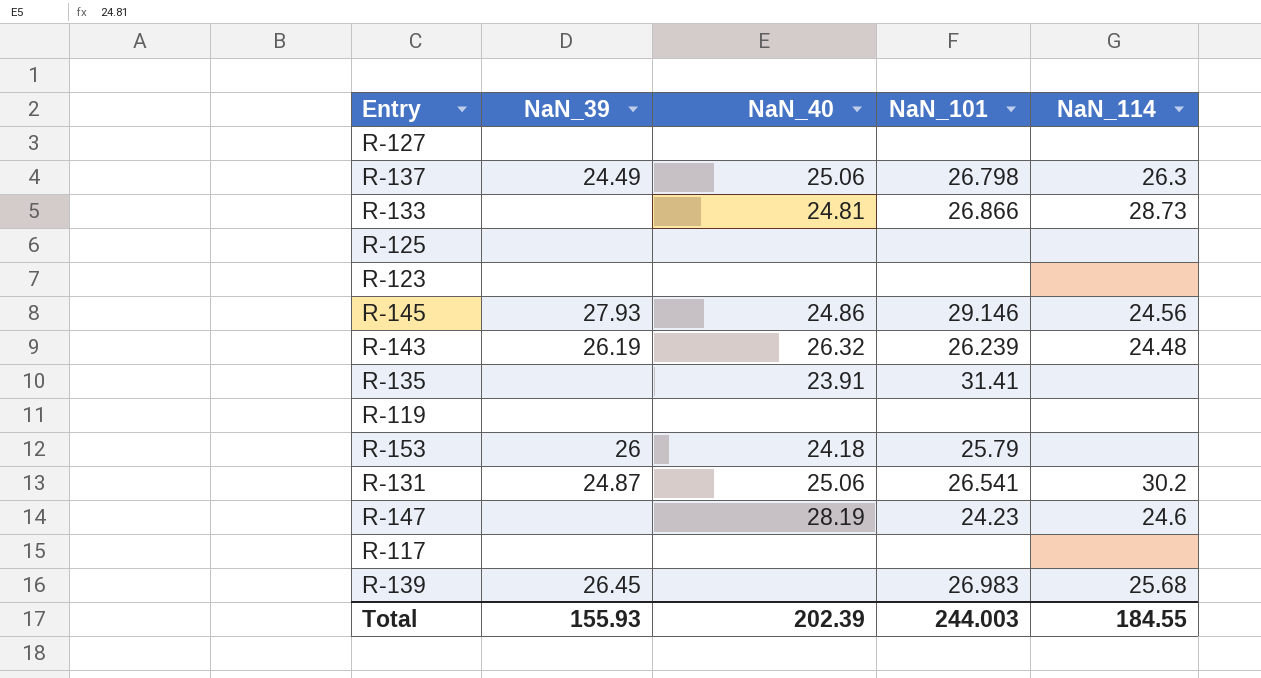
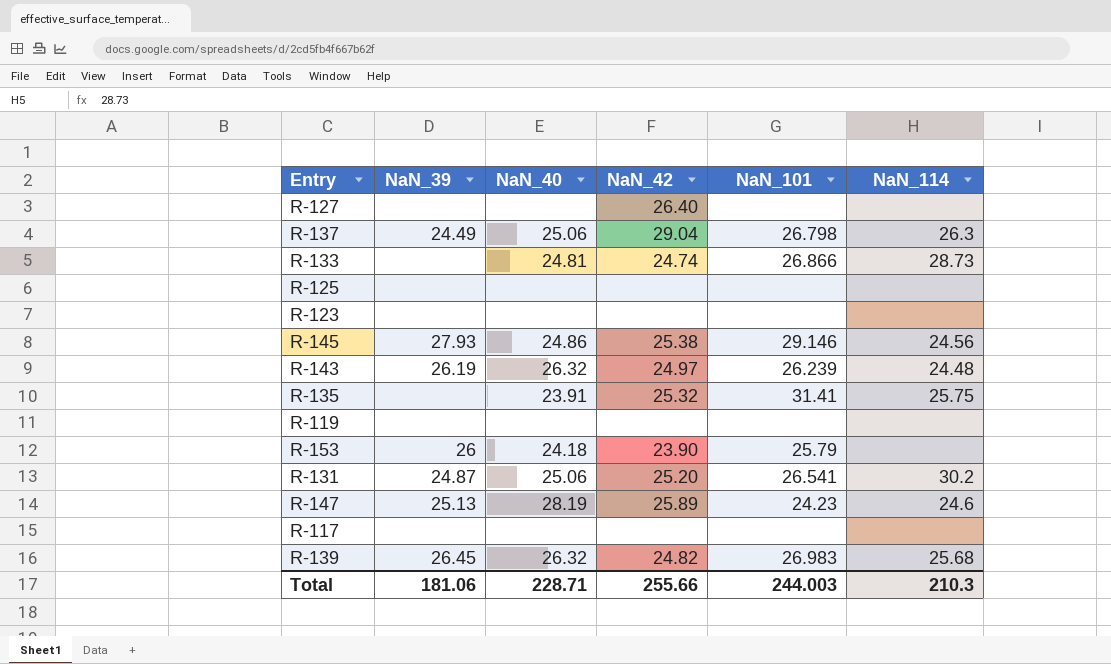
column NaN_42 | position: none -> 4
R-135 | NaN_114: none -> 25.75
R-147 | NaN_39: none -> 25.13
R-139 | NaN_40: none -> 26.32
Total | NaN_39: 155.93 -> 181.06
Total | NaN_40: 202.39 -> 228.71
Total | NaN_114: 184.55 -> 210.3

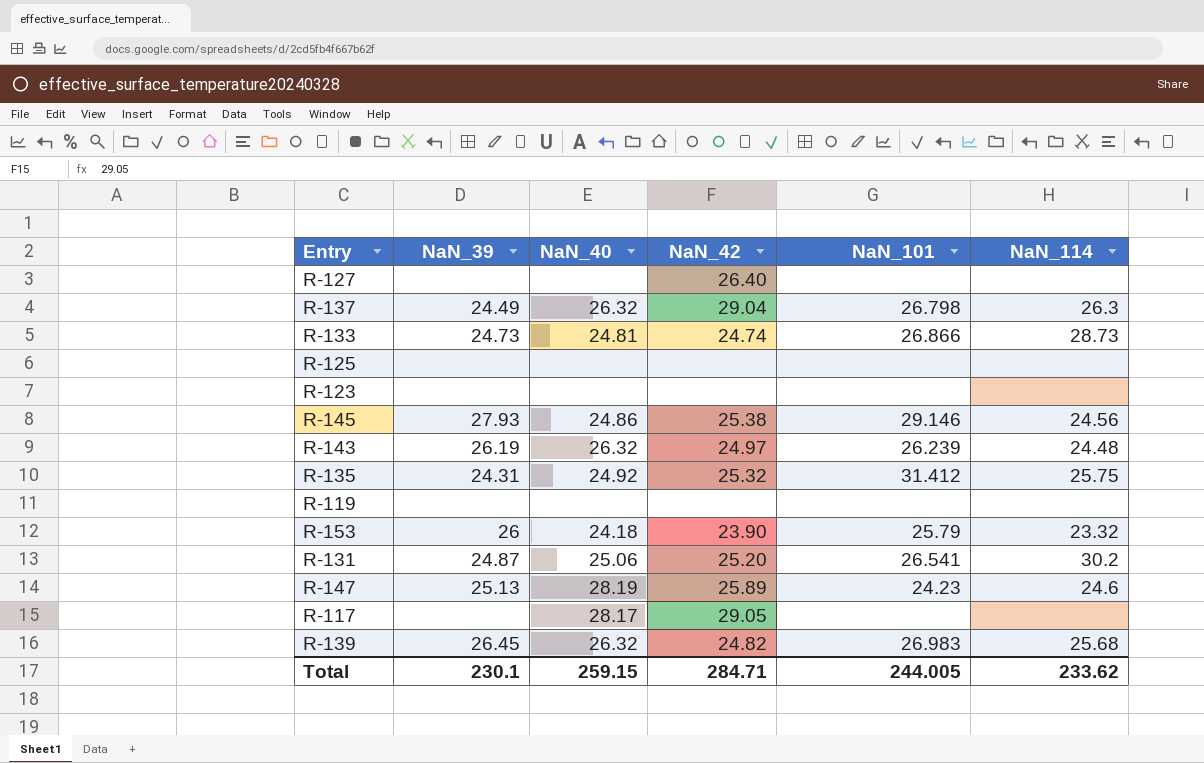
R-137 | NaN_40: 25.06 -> 26.32
R-133 | NaN_39: none -> 24.73
R-135 | NaN_39: none -> 24.31
R-135 | NaN_40: 23.91 -> 24.92
R-135 | NaN_101: 31.41 -> 31.412
R-153 | NaN_114: none -> 23.32
R-117 | NaN_40: none -> 28.17
R-117 | NaN_42: none -> 29.05
Total | NaN_39: 181.06 -> 230.1
Total | NaN_40: 228.71 -> 259.15
Total | NaN_42: 255.66 -> 284.71
Total | NaN_101: 244.003 -> 244.005
Total | NaN_114: 210.3 -> 233.62

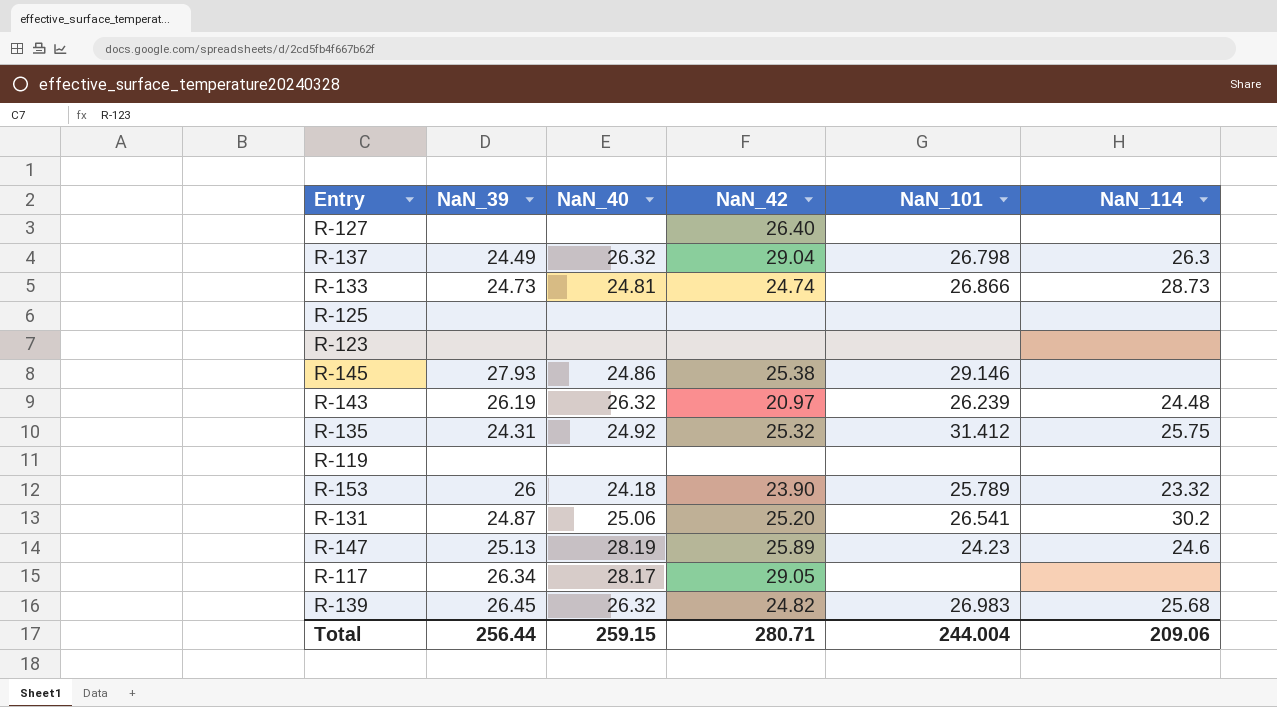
R-145 | NaN_114: 24.56 -> none
R-143 | NaN_42: 24.97 -> 20.97
R-153 | NaN_101: 25.79 -> 25.789
R-117 | NaN_39: none -> 26.34
Total | NaN_39: 230.1 -> 256.44
Total | NaN_42: 284.71 -> 280.71
Total | NaN_101: 244.005 -> 244.004
Total | NaN_114: 233.62 -> 209.06

